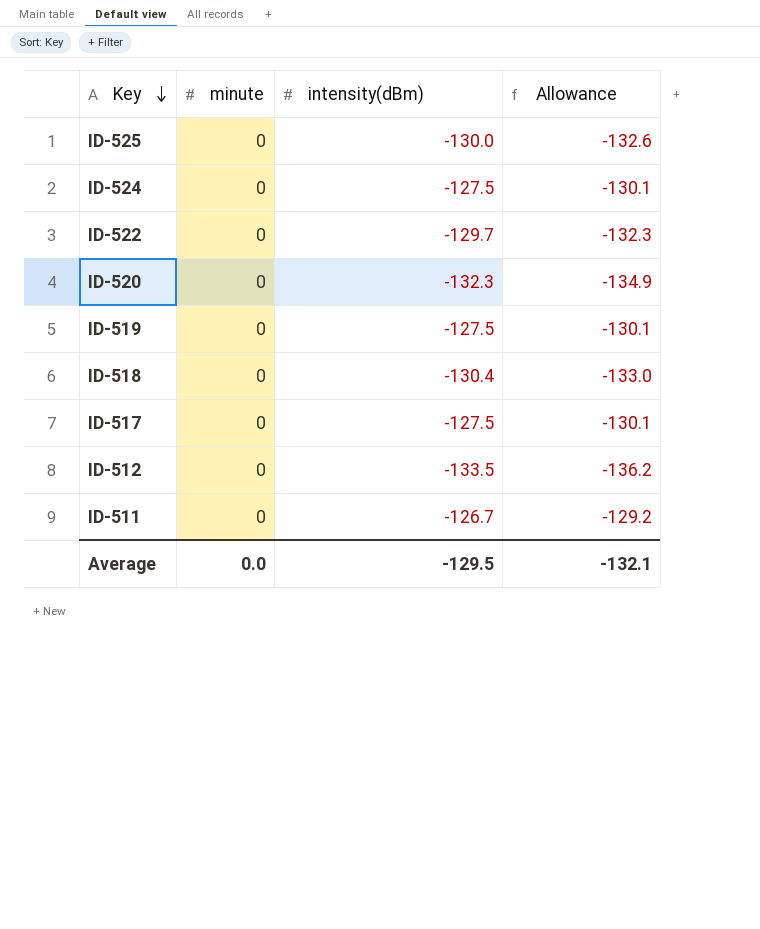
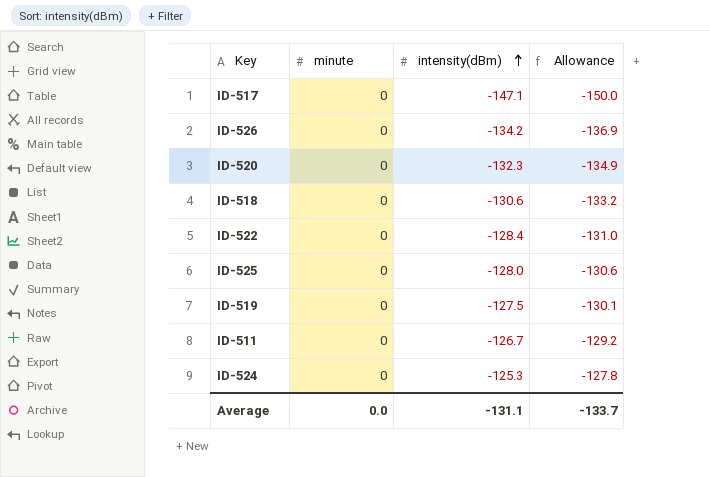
row order: Key descending -> intensity(dBm) ascending
row ID-512: 0 | -133.5 | -136.2 -> none
ID-517 | intensity(dBm): -127.5 -> -147.1
ID-517 | Allowance: -130.1 -> -150.0
row ID-526: none -> 0 | -134.2 | -136.9
ID-518 | intensity(dBm): -130.4 -> -130.6
ID-518 | Allowance: -133.0 -> -133.2
ID-522 | intensity(dBm): -129.7 -> -128.4
ID-522 | Allowance: -132.3 -> -131.0
ID-525 | intensity(dBm): -130.0 -> -128.0
ID-525 | Allowance: -132.6 -> -130.6
ID-524 | intensity(dBm): -127.5 -> -125.3
ID-524 | Allowance: -130.1 -> -127.8
Average | intensity(dBm): -129.5 -> -131.1
Average | Allowance: -132.1 -> -133.7

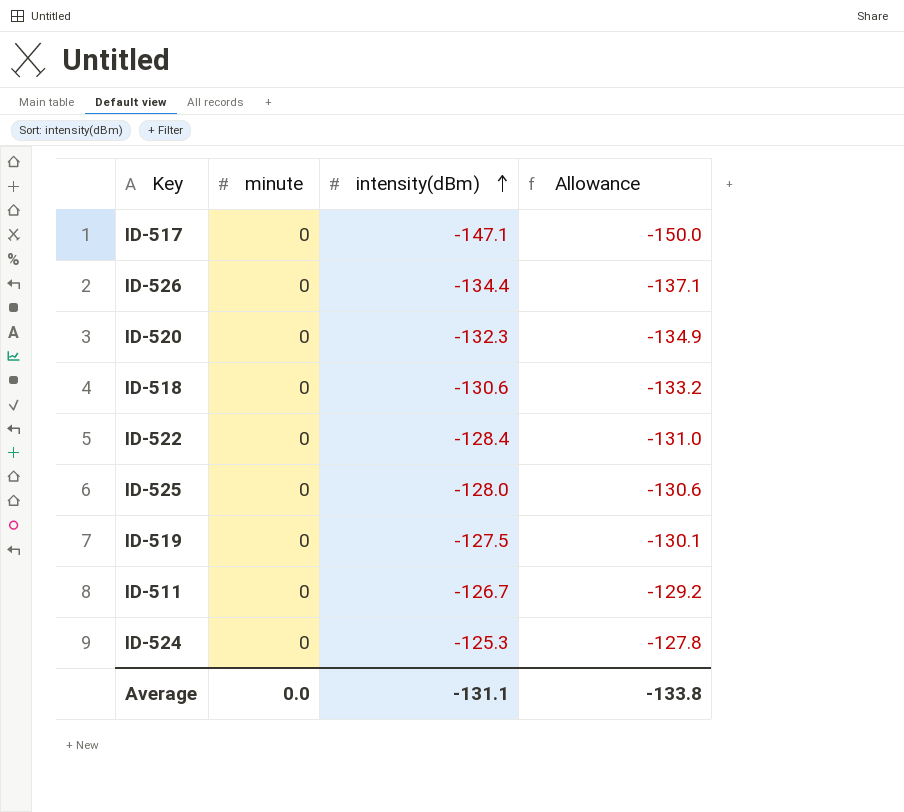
ID-526 | intensity(dBm): -134.2 -> -134.4
ID-526 | Allowance: -136.9 -> -137.1
Average | Allowance: -133.7 -> -133.8

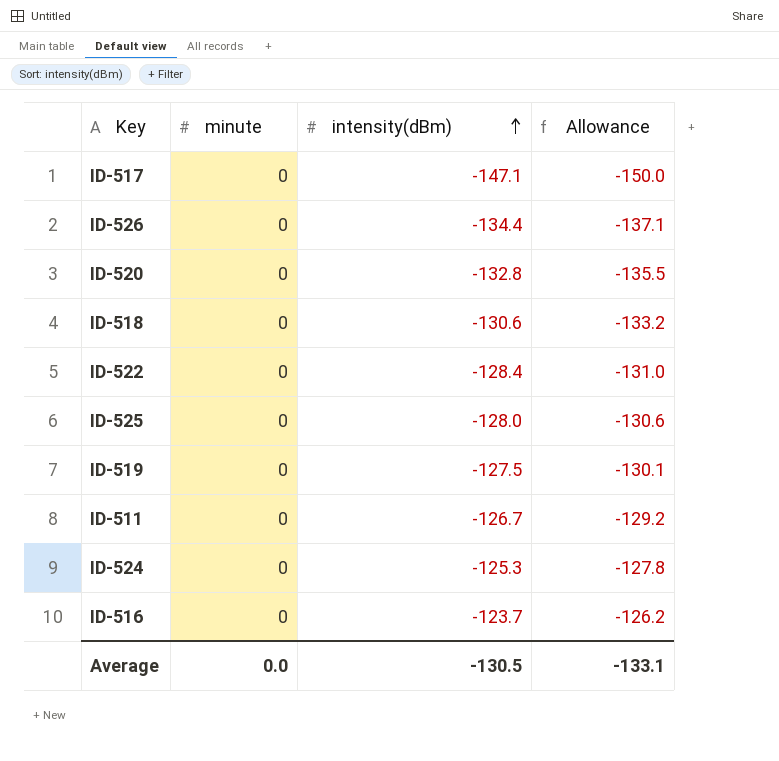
ID-520 | intensity(dBm): -132.3 -> -132.8
ID-520 | Allowance: -134.9 -> -135.5
row ID-516: none -> 0 | -123.7 | -126.2
Average | intensity(dBm): -131.1 -> -130.5
Average | Allowance: -133.8 -> -133.1

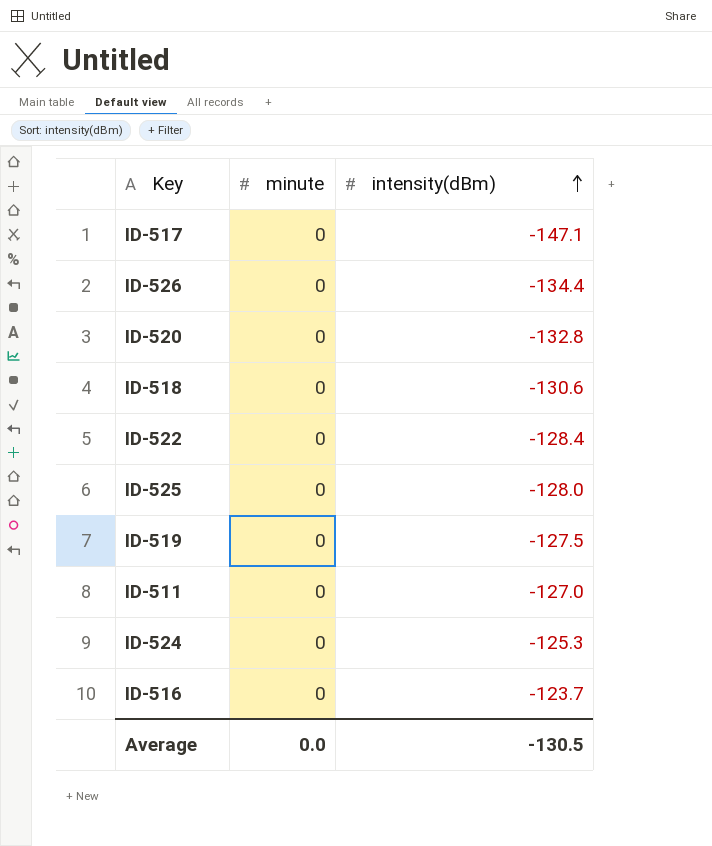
column Allowance | formula: [intensity(dBm)] * 1.02 -> none
ID-511 | intensity(dBm): -126.7 -> -127.0

